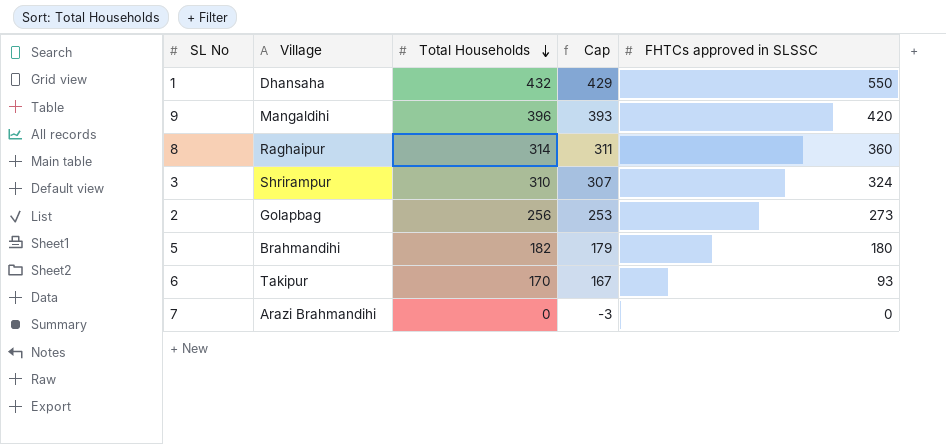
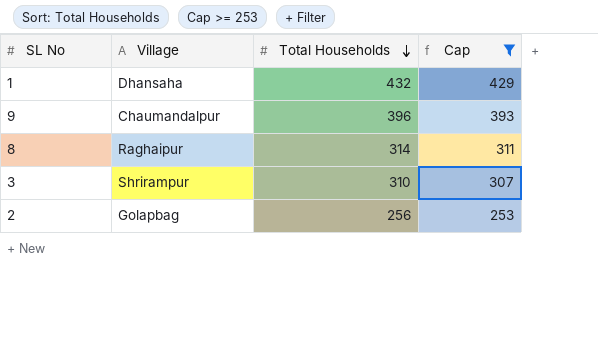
filter: none -> Cap >= 253
column FHTCs approved in SLSSC | position: 5 -> none
9 | Village: Mangaldihi -> Chaumandalpur

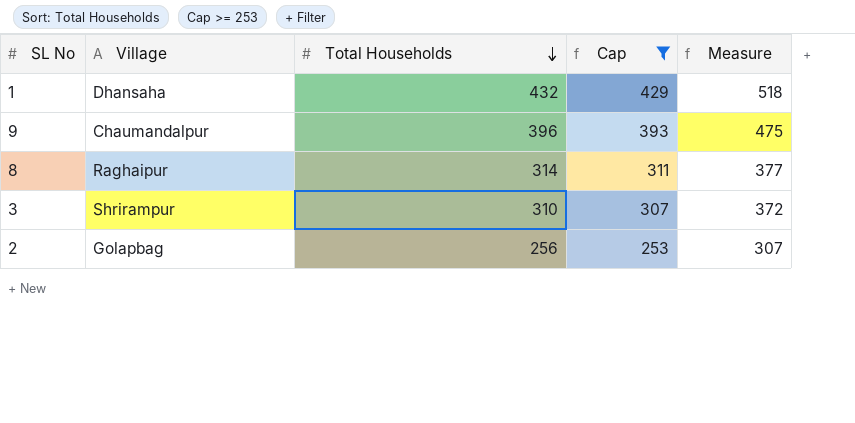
column Measure | formula: none -> [Total Households] * 1.2

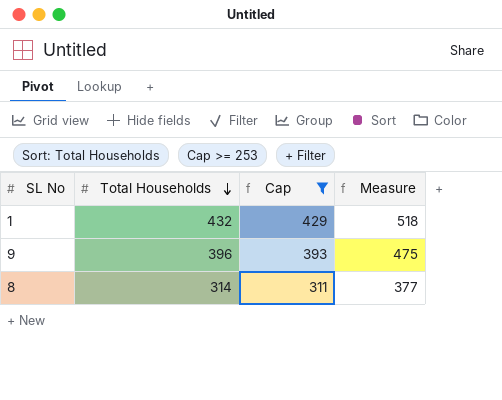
column Village | position: 2 -> none
row 3: Shrirampur | 310 | 307 | 372 -> none
row 2: Golapbag | 256 | 253 | 307 -> none

